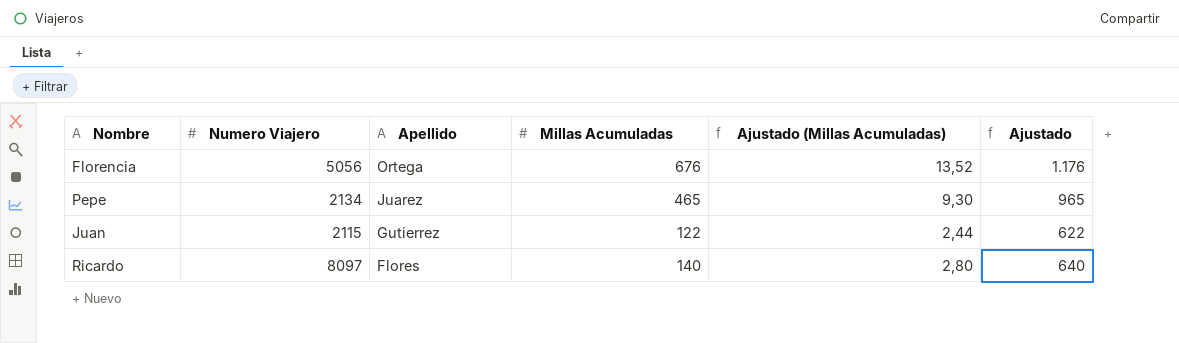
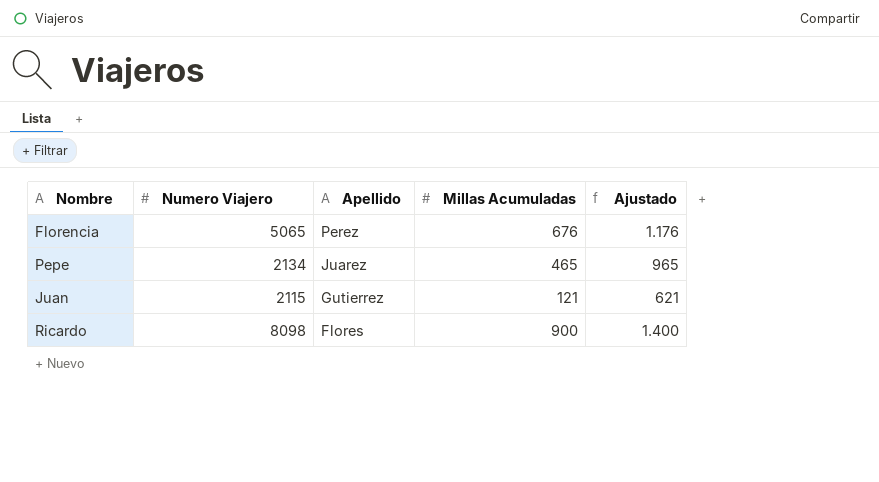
column Ajustado (Millas Acumuladas) | formula: [Millas Acumuladas] * 0,02 -> none
Florencia | Numero Viajero: 5056 -> 5065
Florencia | Apellido: Ortega -> Perez
Juan | Millas Acumuladas: 122 -> 121
Juan | Ajustado: 622 -> 621
Ricardo | Numero Viajero: 8097 -> 8098
Ricardo | Millas Acumuladas: 140 -> 900
Ricardo | Ajustado: 640 -> 1.400

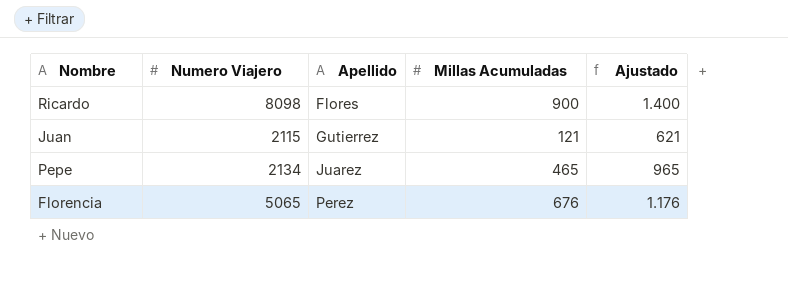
row order: Apellido descending -> Apellido ascending

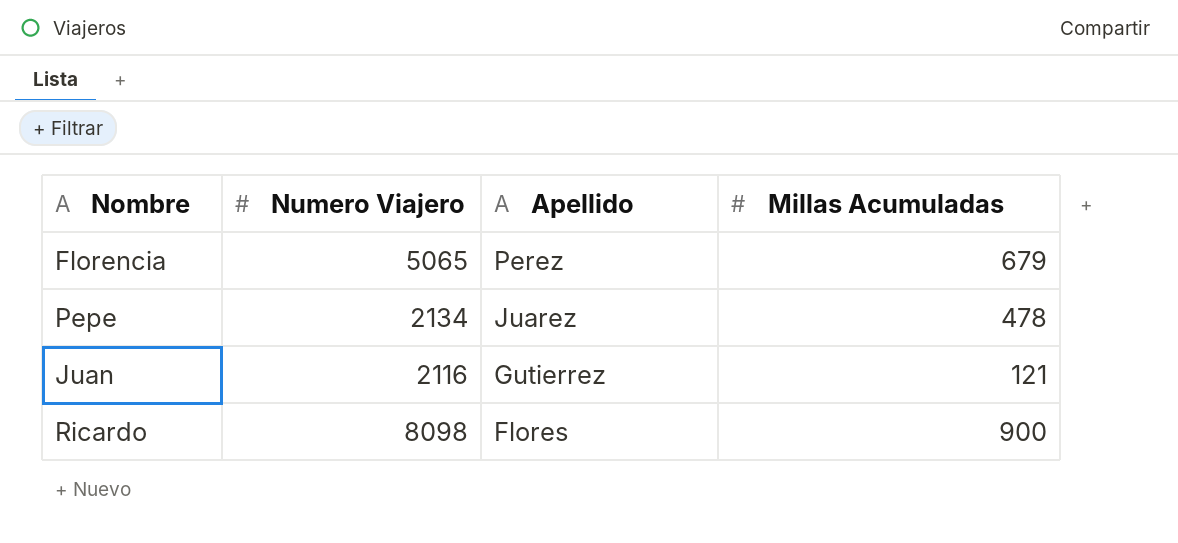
row order: Apellido ascending -> Apellido descending
column Ajustado | formula: [Millas Acumuladas] + 500 -> none
Florencia | Millas Acumuladas: 676 -> 679
Pepe | Millas Acumuladas: 465 -> 478
Juan | Numero Viajero: 2115 -> 2116

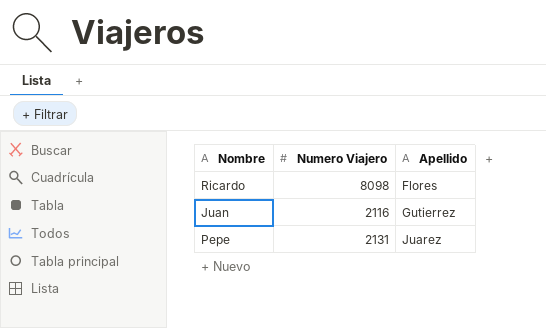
row order: Apellido descending -> Apellido ascending
column Millas Acumuladas | position: 4 -> none
row Florencia: 5065 | Perez | 679 -> none
Pepe | Numero Viajero: 2134 -> 2131

